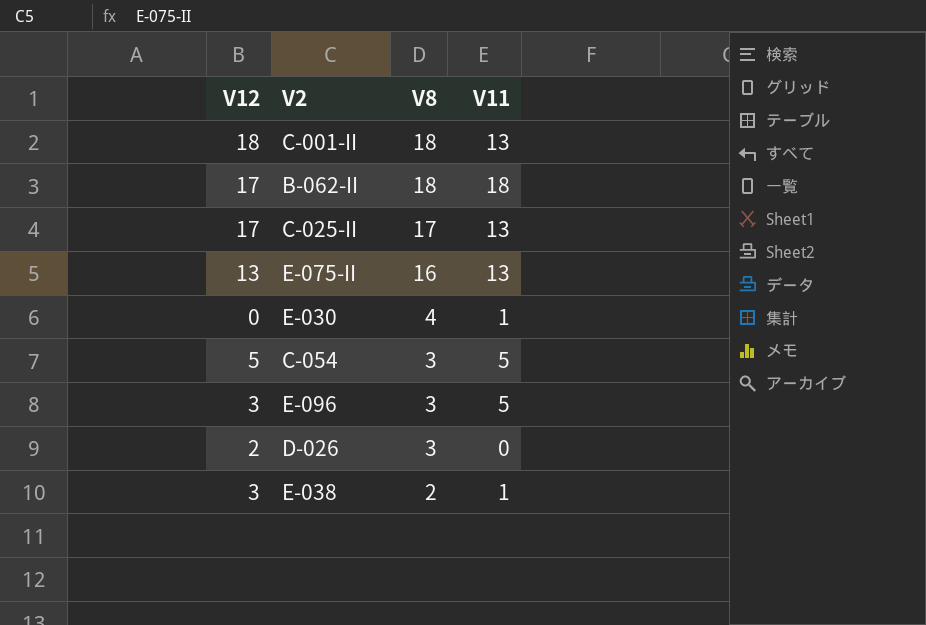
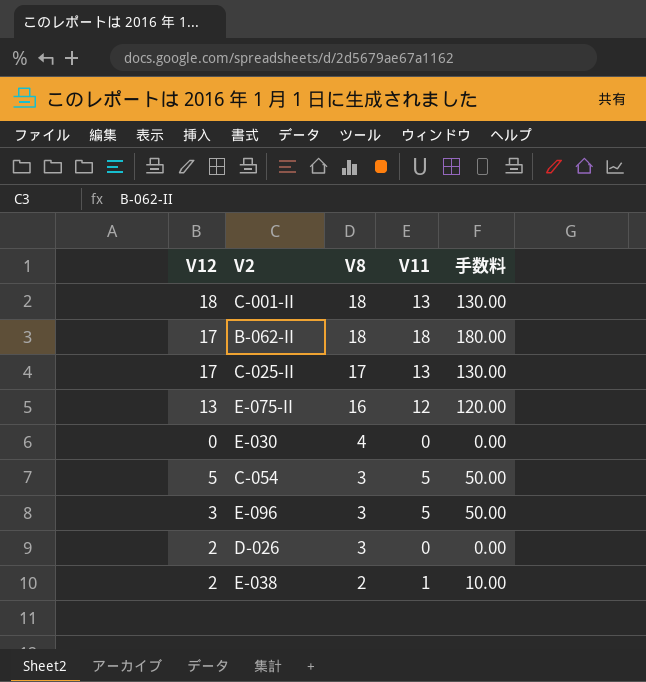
column 手数料 | formula: none -> [V11] * 10
E-075-II | V11: 13 -> 12
E-030 | V11: 1 -> 0
E-038 | V12: 3 -> 2

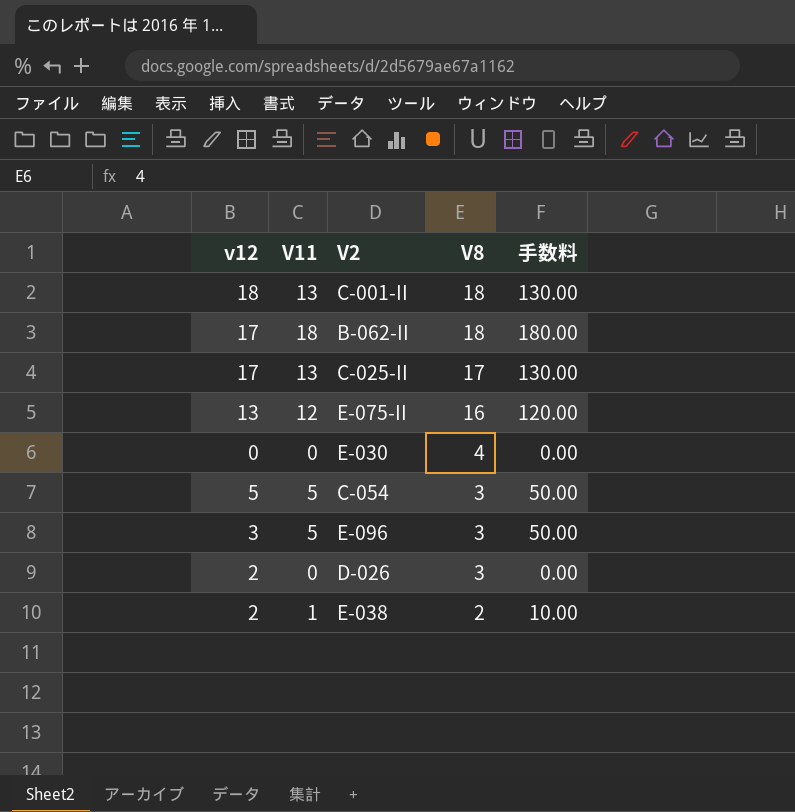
column name: V12 -> v12
column V11 | position: 4 -> 2

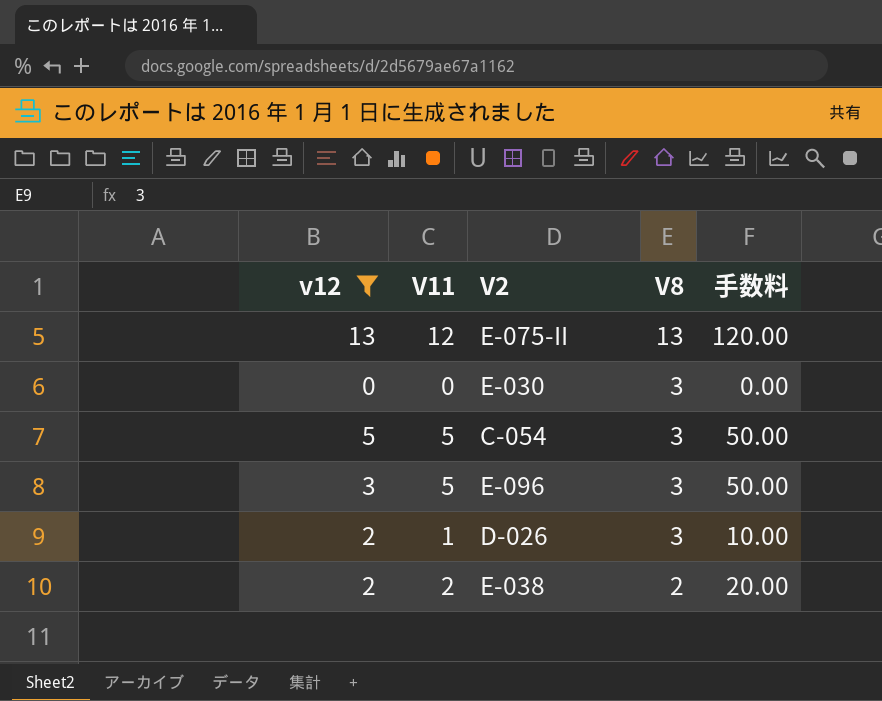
filter: none -> v12 <= 13
E-075-II | V8: 16 -> 13
E-030 | V8: 4 -> 3
D-026 | V11: 0 -> 1
D-026 | 手数料: 0.00 -> 10.00
E-038 | V11: 1 -> 2
E-038 | 手数料: 10.00 -> 20.00

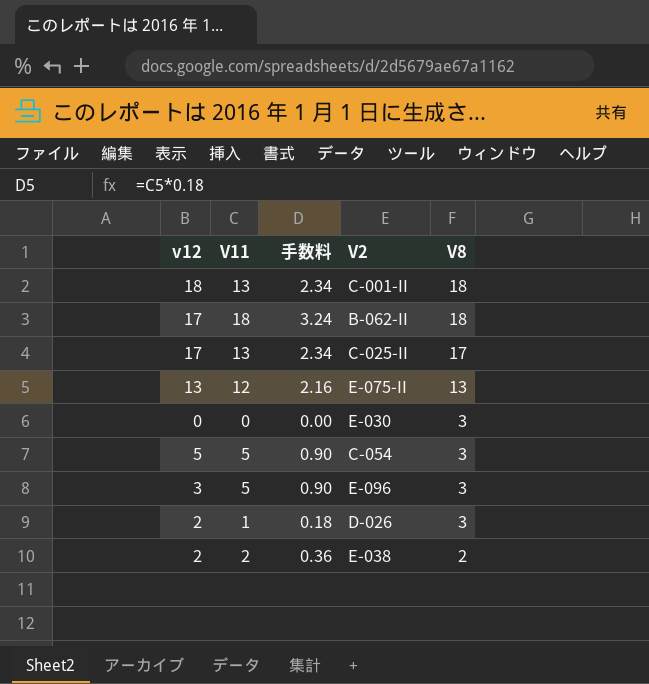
filter: v12 <= 13 -> none
column 手数料 | formula: [V11] * 10 -> [V11] * 0.18
column 手数料 | position: 5 -> 3

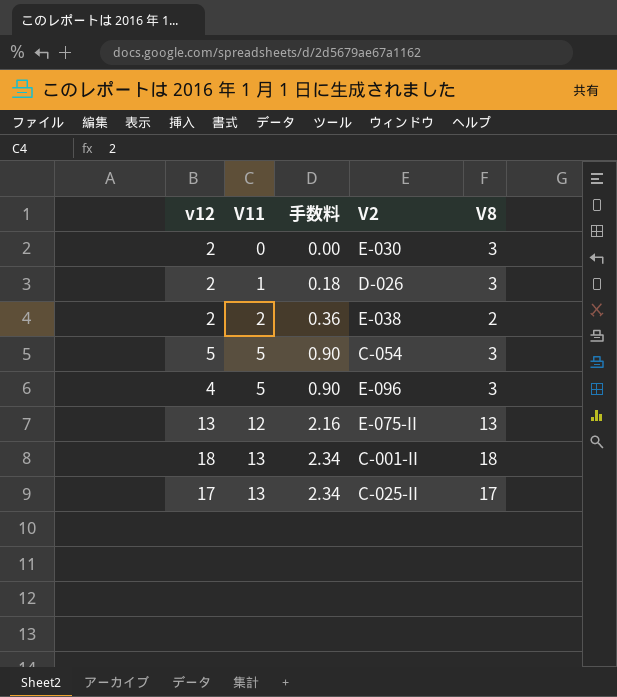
row order: V8 descending -> V11 ascending
row B-062-II: 17 | 18 | 3.24 | 18 -> none
E-030 | v12: 0 -> 2
E-096 | v12: 3 -> 4

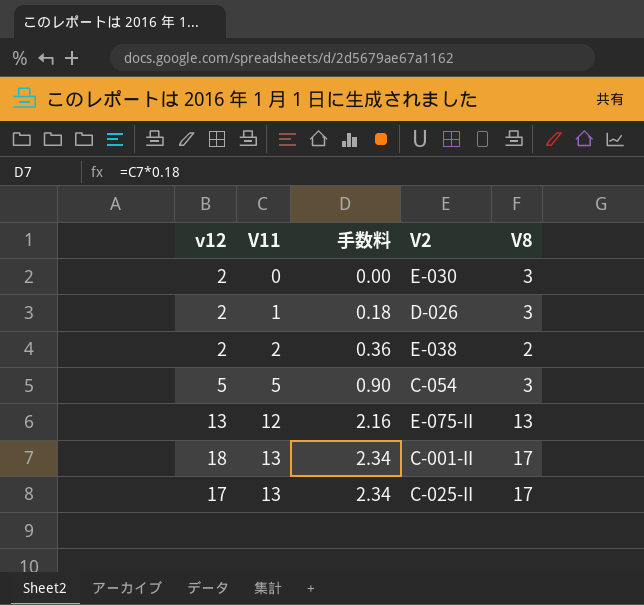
row E-096: 4 | 5 | 0.90 | 3 -> none
C-001-II | V8: 18 -> 17

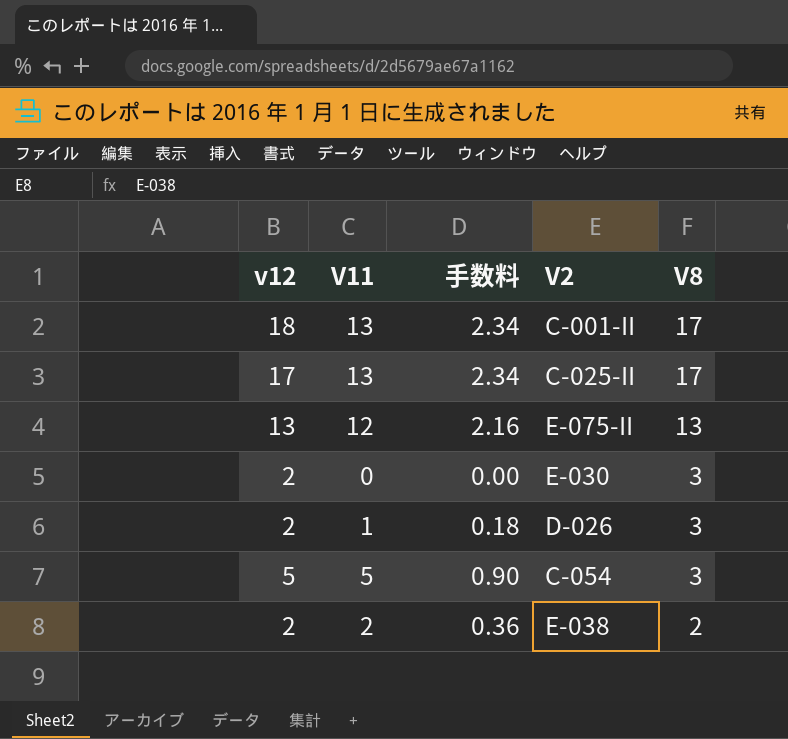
row order: V11 ascending -> V8 descending

